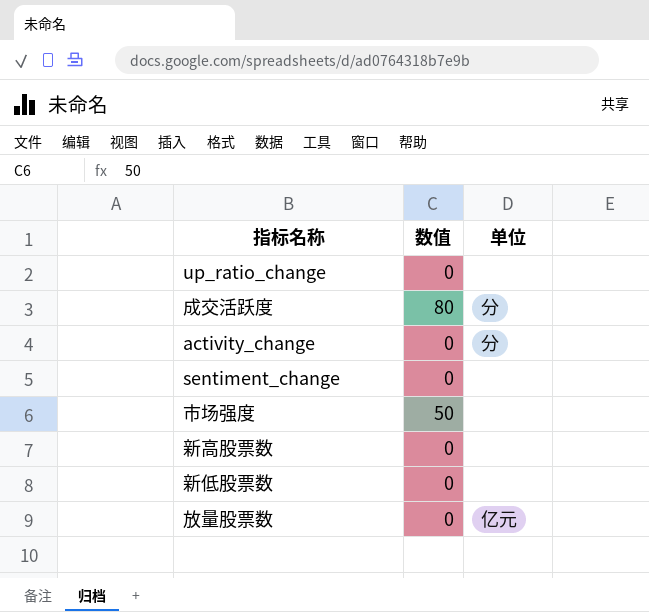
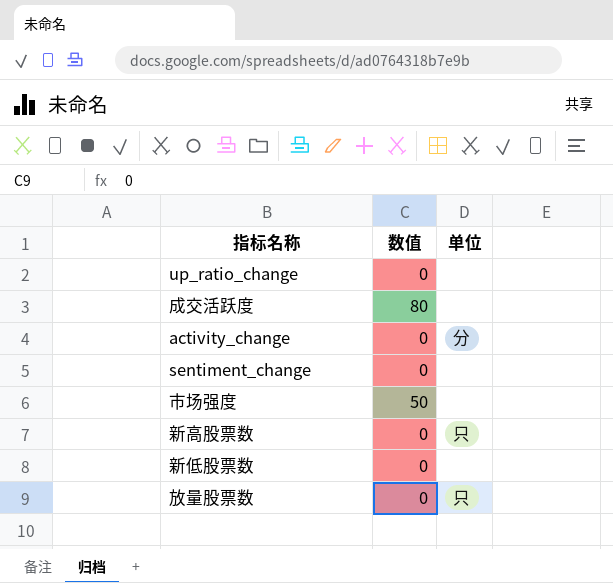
成交活跃度 | 单位: 分 -> none
新高股票数 | 单位: none -> 只
放量股票数 | 单位: 亿元 -> 只

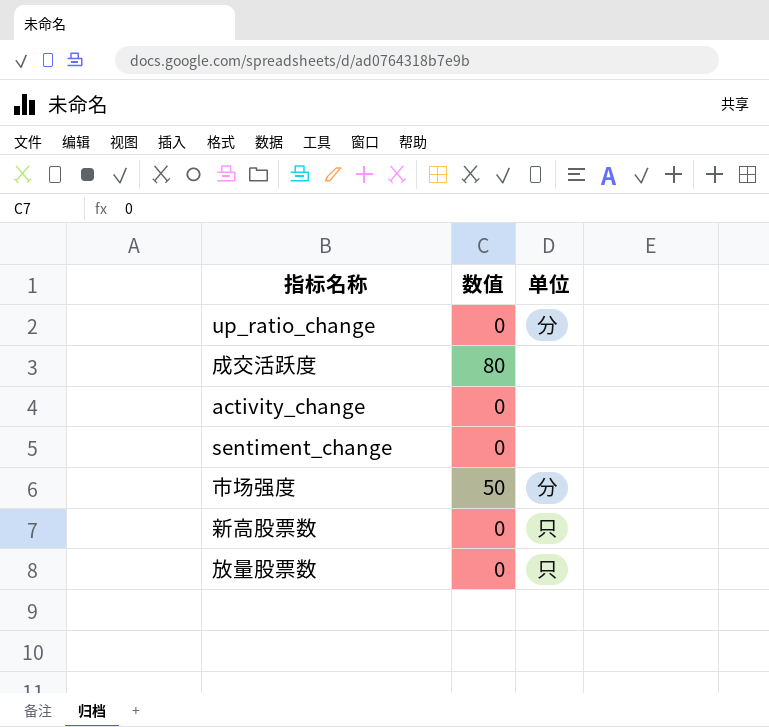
row 新低股票数: 0 | none -> none
up_ratio_change | 单位: none -> 分
activity_change | 单位: 分 -> none
市场强度 | 单位: none -> 分

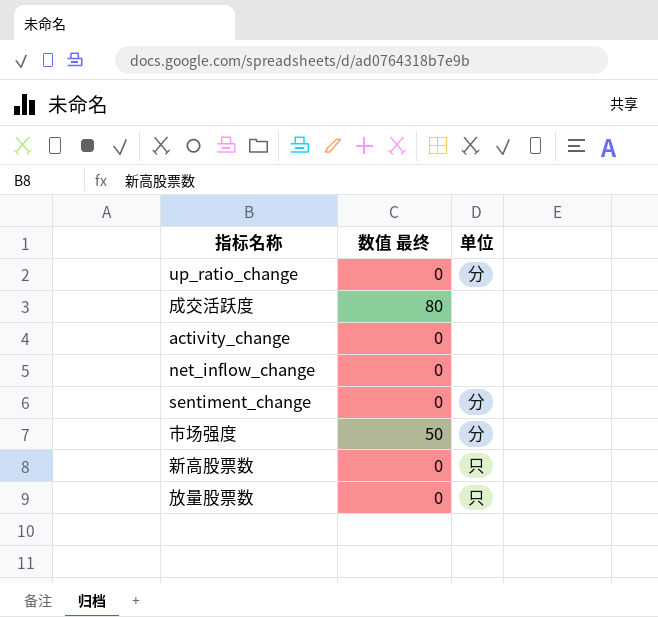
column name: 数值 -> 数值 最终
row net_inflow_change: none -> 0 | none
sentiment_change | 单位: none -> 分

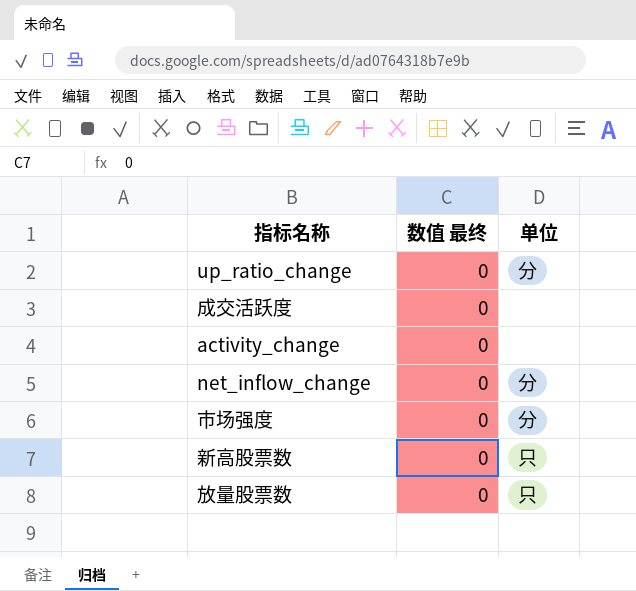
row sentiment_change: 0 | 分 -> none
成交活跃度 | 数值 最终: 80 -> 0
net_inflow_change | 单位: none -> 分
市场强度 | 数值 最终: 50 -> 0

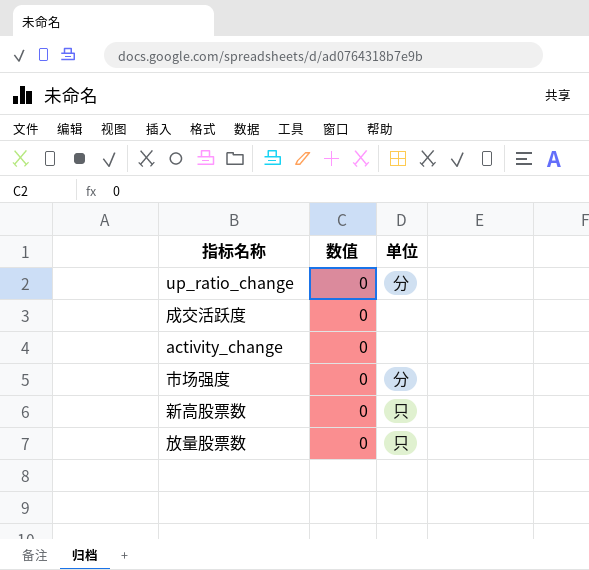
column name: 数值 最终 -> 数值
row net_inflow_change: 0 | 分 -> none

